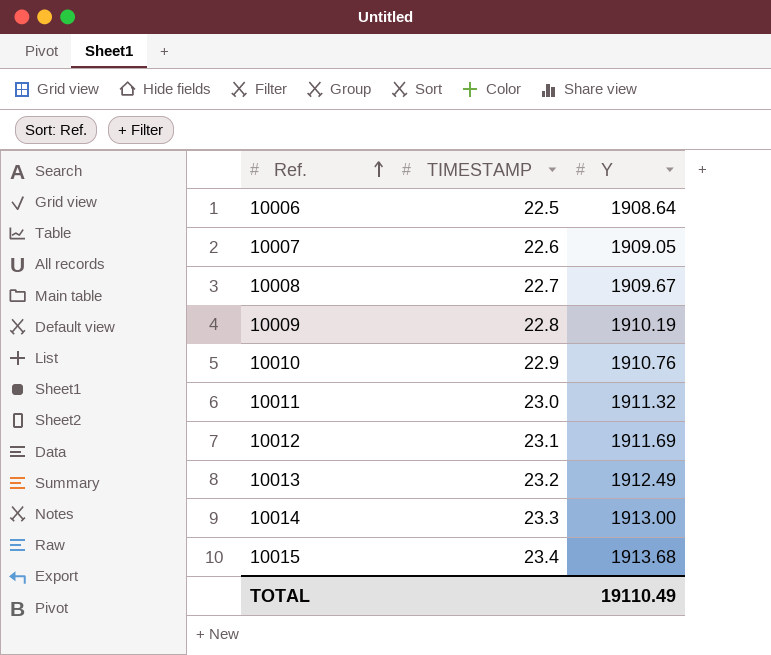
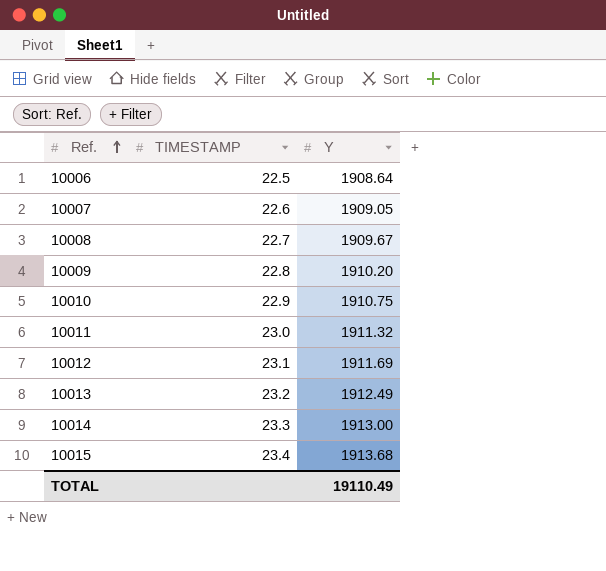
10009 | Y: 1910.19 -> 1910.20
10010 | Y: 1910.76 -> 1910.75

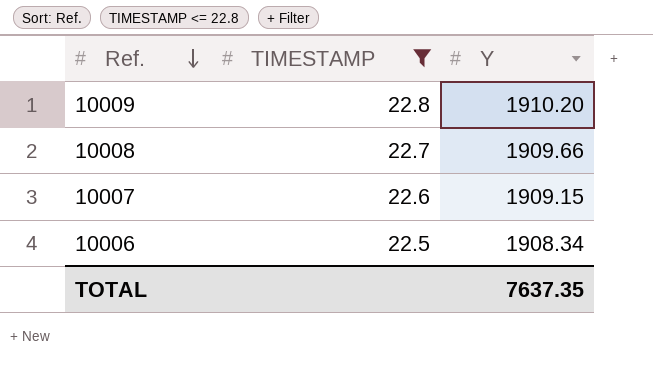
filter: none -> TIMESTAMP <= 22.8
row order: Ref. ascending -> Ref. descending
10008 | Y: 1909.67 -> 1909.66
10007 | Y: 1909.05 -> 1909.15
10006 | Y: 1908.64 -> 1908.34
TOTAL | Y: 19110.49 -> 7637.35

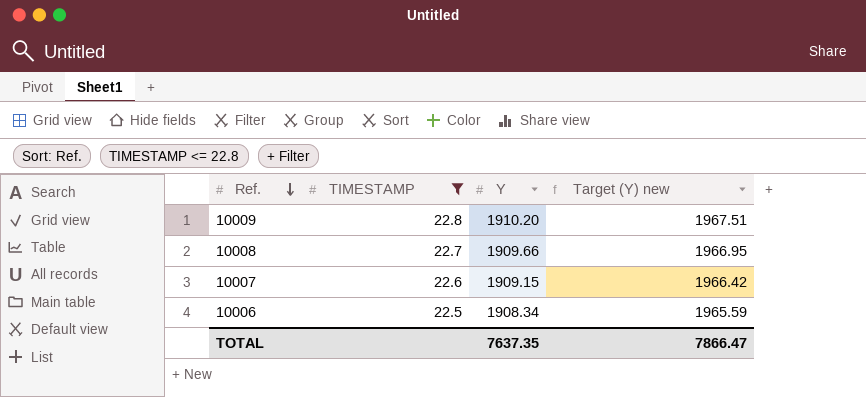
column Target (Y) new | formula: none -> [Y] * 1.03

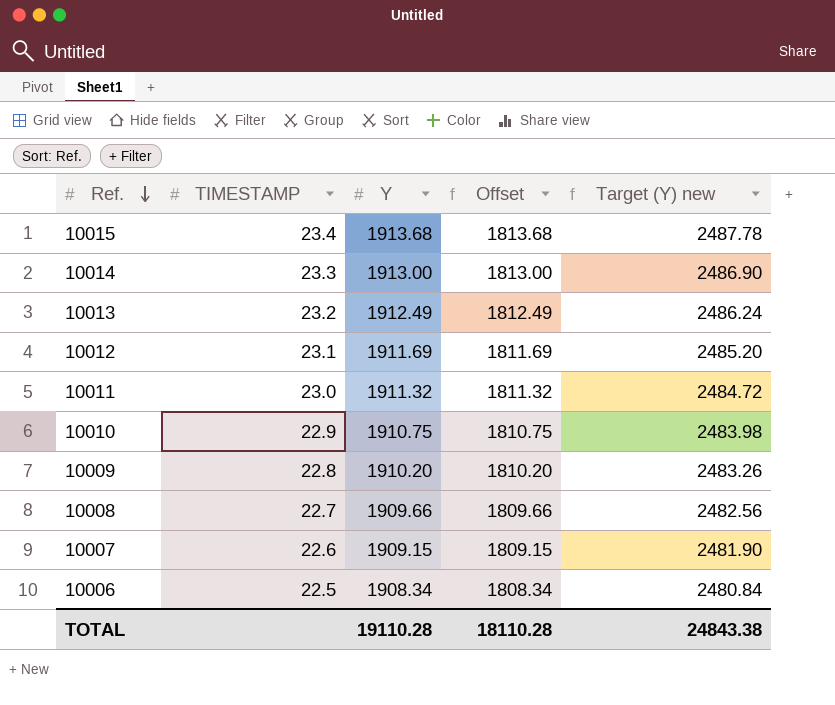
filter: TIMESTAMP <= 22.8 -> none
column Offset | formula: none -> [Y] - 100
column Target (Y) new | formula: [Y] * 1.03 -> [Y] * 1.3
TOTAL | Y: 7637.35 -> 19110.28
TOTAL | Target (Y) new: 7866.47 -> 24843.38

